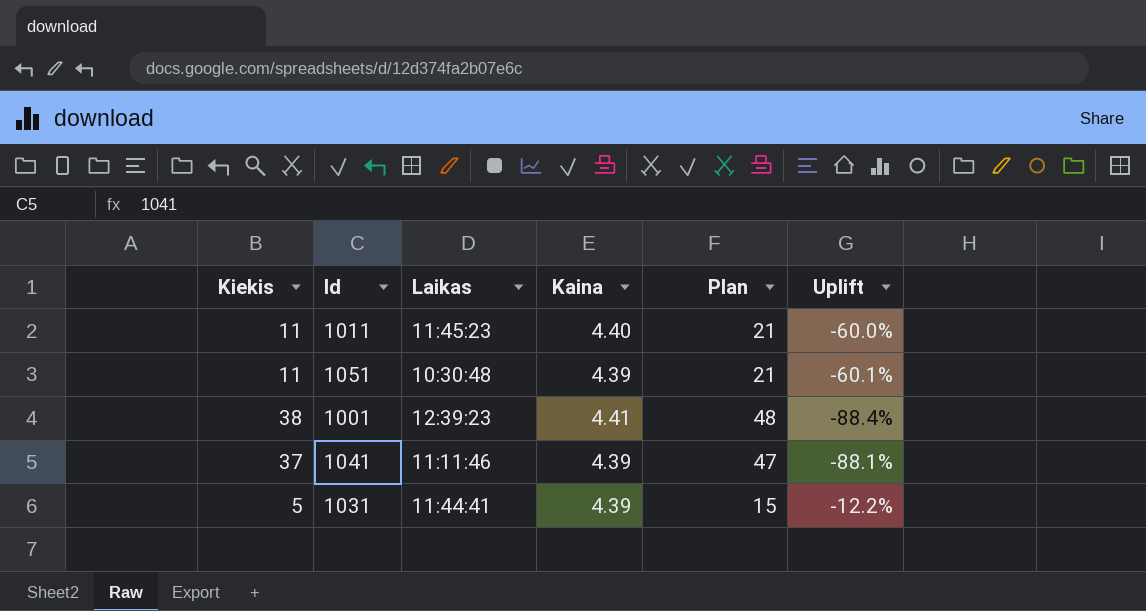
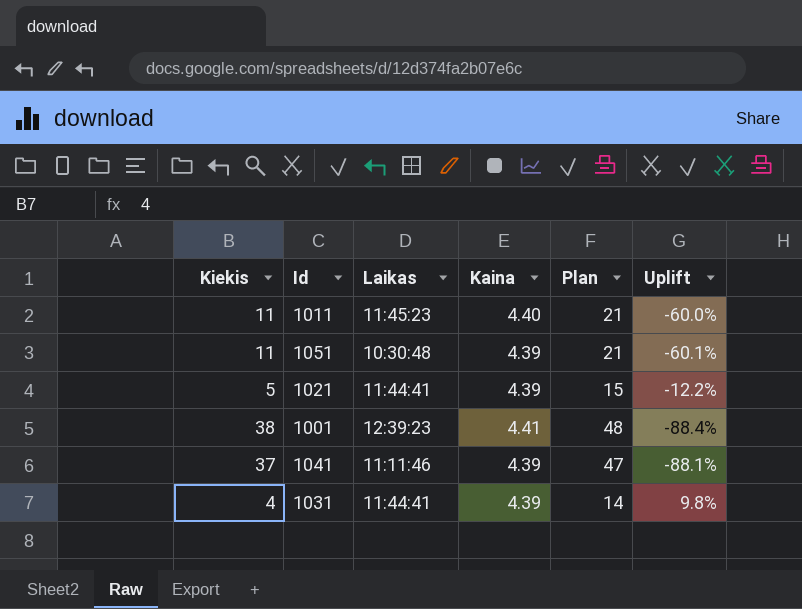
row 1021: none -> 5 | 11:44:41 | 4.39 | 15 | -12.2%
1031 | Kiekis: 5 -> 4
1031 | Plan: 15 -> 14
1031 | Uplift: -12.2% -> 9.8%

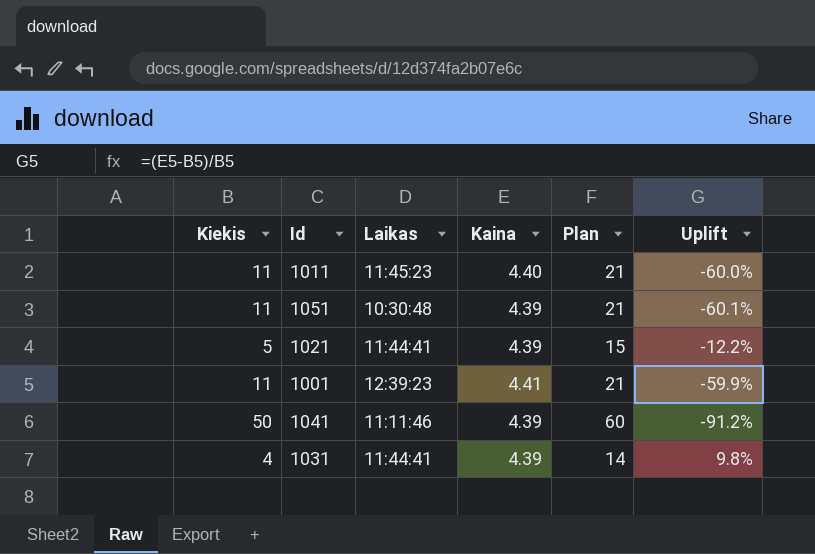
1001 | Kiekis: 38 -> 11
1001 | Plan: 48 -> 21
1001 | Uplift: -88.4% -> -59.9%
1041 | Kiekis: 37 -> 50
1041 | Plan: 47 -> 60
1041 | Uplift: -88.1% -> -91.2%

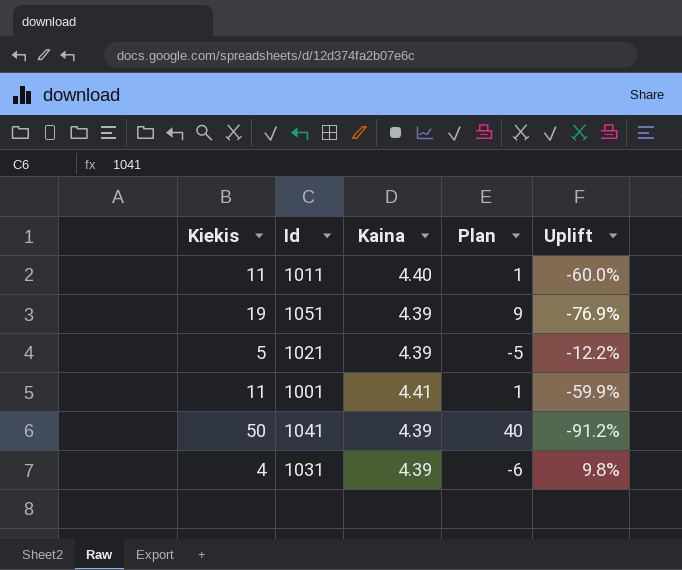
column Laikas | position: 3 -> none
column Plan | formula: [Kiekis] + 10 -> [Kiekis] - 10
1051 | Kiekis: 11 -> 19
1051 | Uplift: -60.1% -> -76.9%

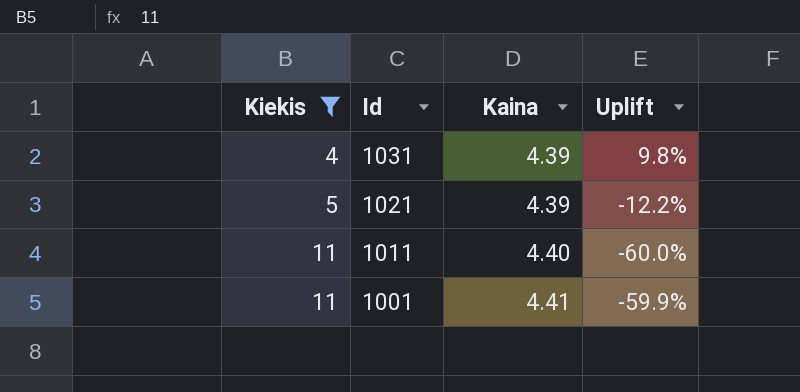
filter: none -> Kiekis <= 11
row order: none -> Kiekis ascending
column Plan | formula: [Kiekis] - 10 -> none

